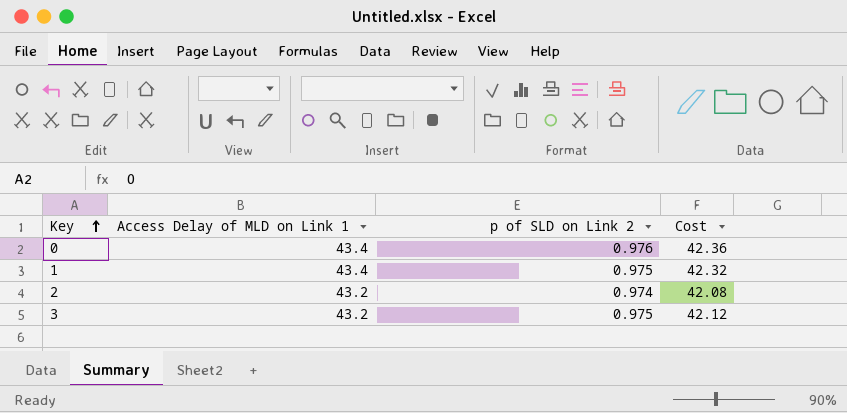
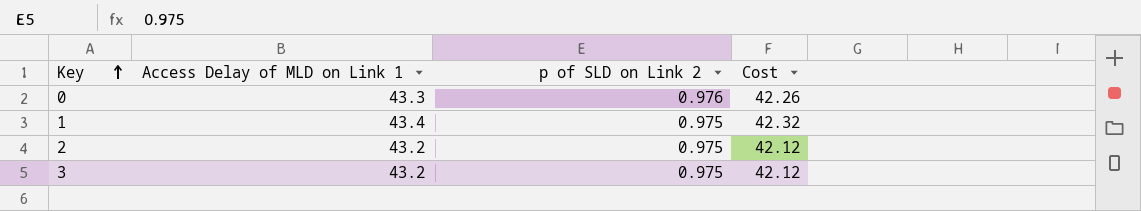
0 | Access Delay of MLD on Link 1: 43.4 -> 43.3
0 | Cost: 42.36 -> 42.26
2 | p of SLD on Link 2: 0.974 -> 0.975
2 | Cost: 42.08 -> 42.12

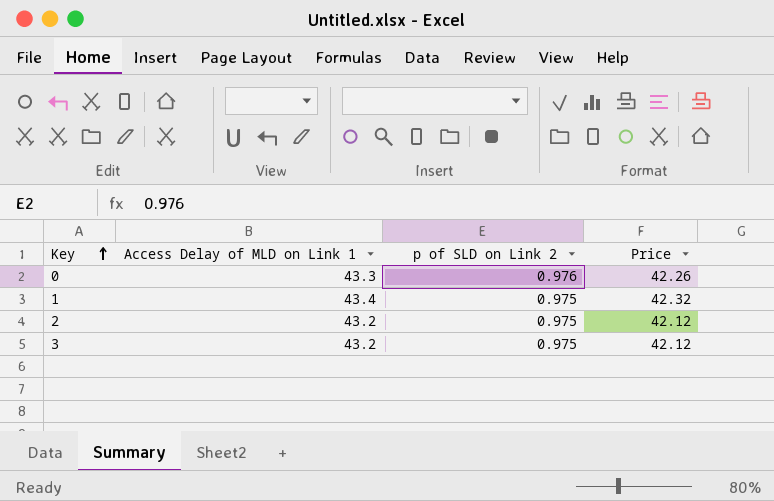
column name: Cost -> Price

